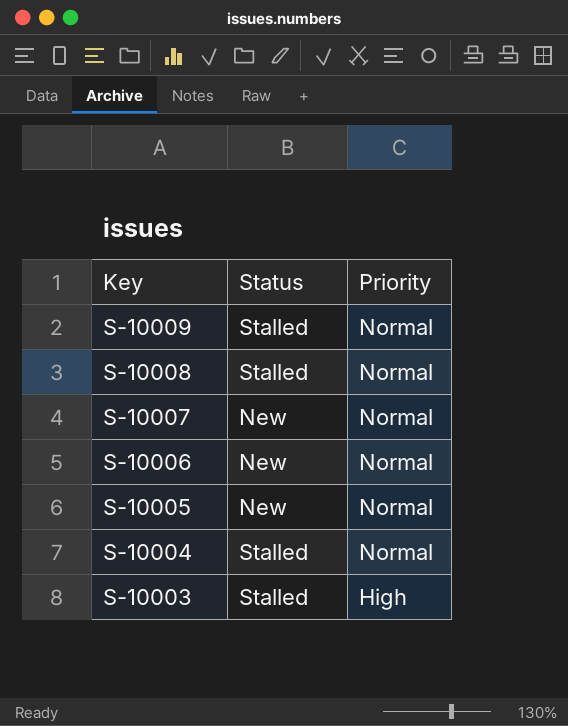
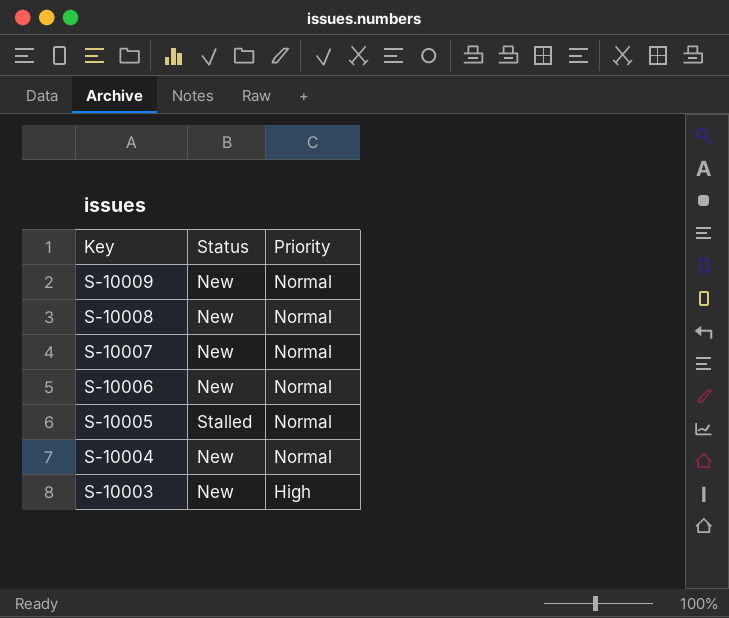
S-10009 | Status: Stalled -> New
S-10008 | Status: Stalled -> New
S-10005 | Status: New -> Stalled
S-10004 | Status: Stalled -> New
S-10003 | Status: Stalled -> New

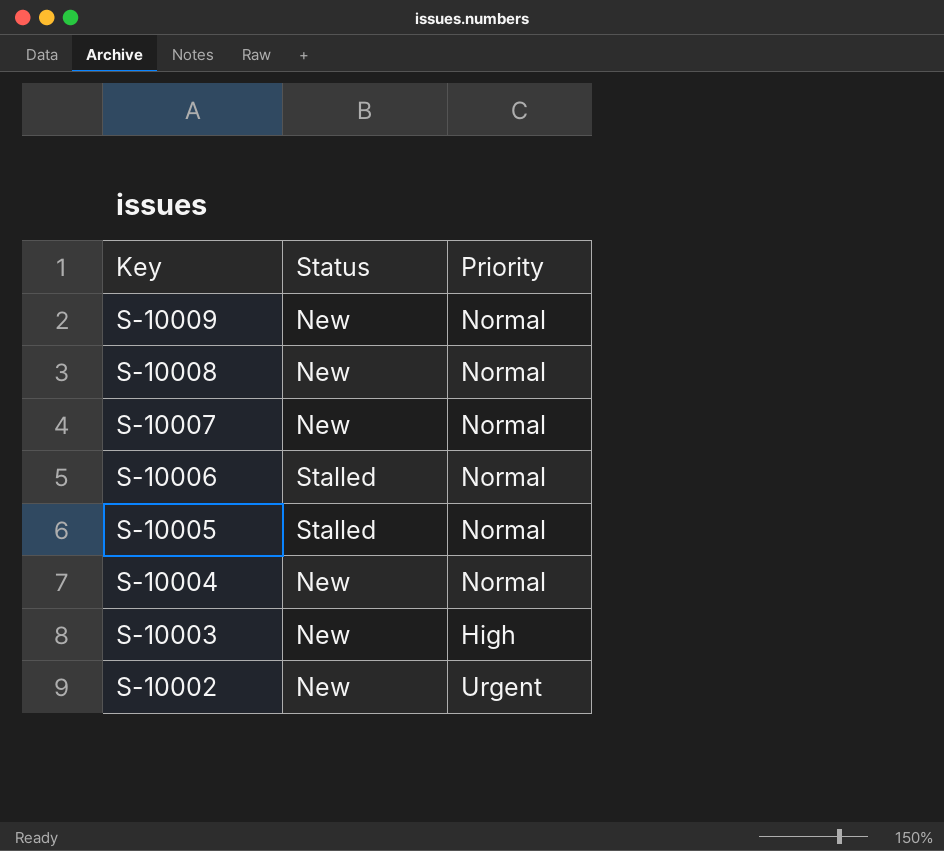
S-10006 | Status: New -> Stalled
row S-10002: none -> New | Urgent

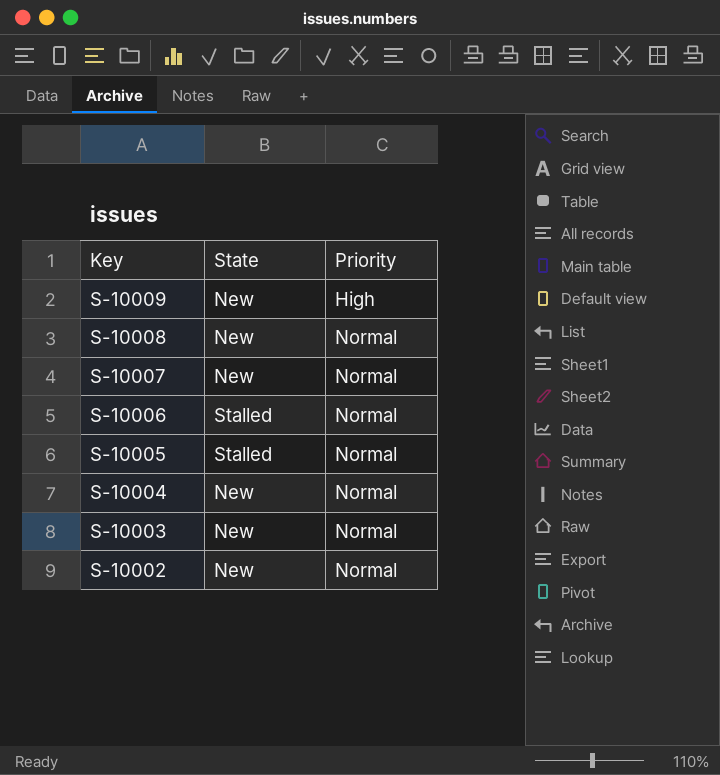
column name: Status -> State
S-10009 | Priority: Normal -> High
S-10003 | Priority: High -> Normal
S-10002 | Priority: Urgent -> Normal

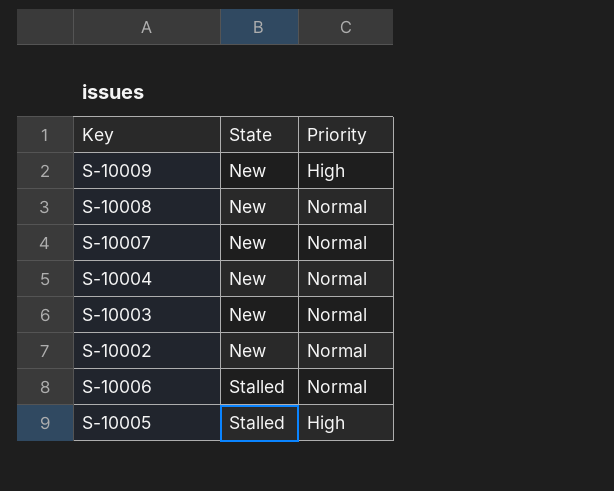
row order: Key descending -> State ascending
S-10005 | Priority: Normal -> High

